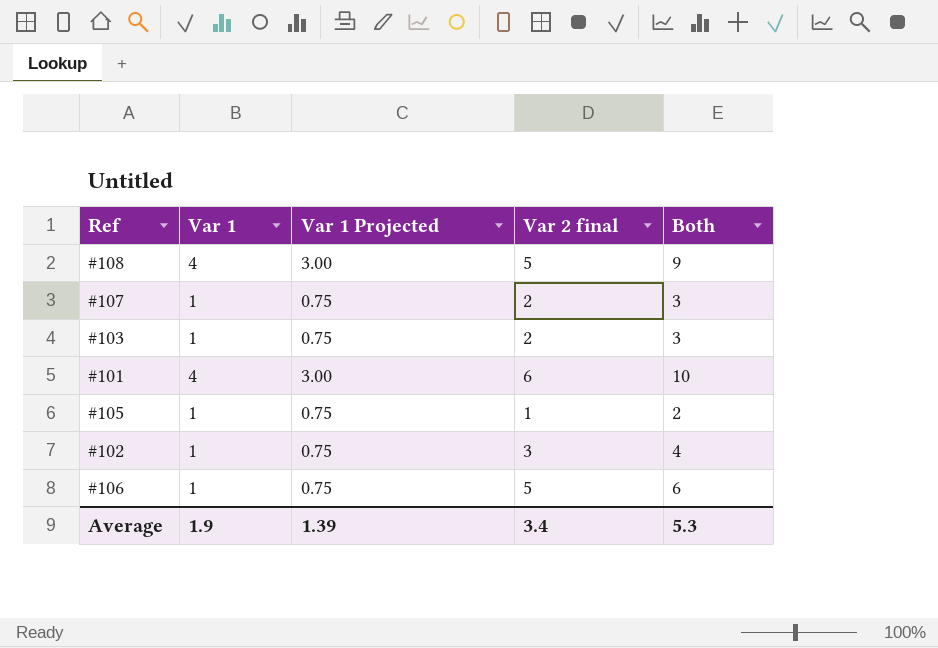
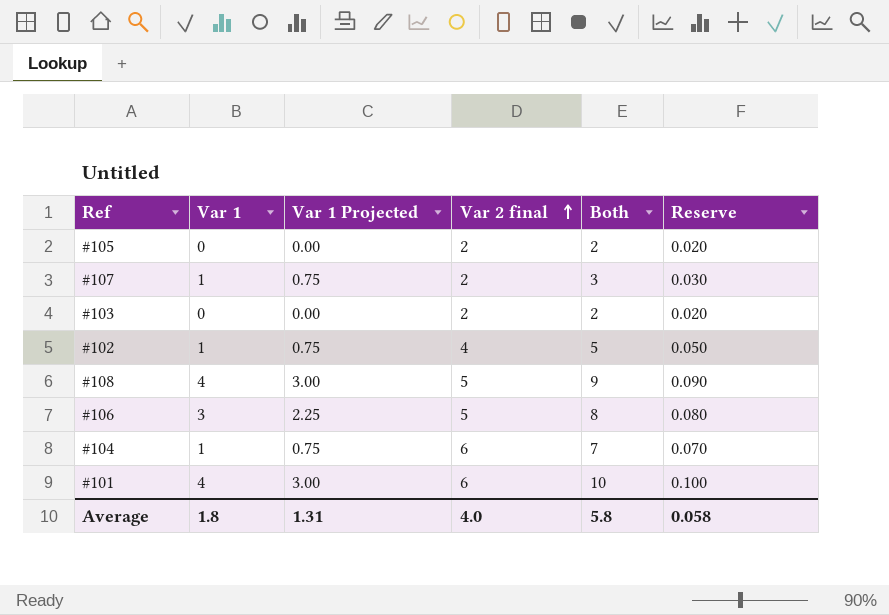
row order: none -> Var 2 final ascending
column Reserve | formula: none -> [Both] * 0.01
#105 | Var 1: 1 -> 0
#105 | Var 1 Projected: 0.75 -> 0.00
#105 | Var 2 final: 1 -> 2
#103 | Var 1: 1 -> 0
#103 | Var 1 Projected: 0.75 -> 0.00
#103 | Both: 3 -> 2
#102 | Var 2 final: 3 -> 4
#102 | Both: 4 -> 5
#106 | Var 1: 1 -> 3
#106 | Var 1 Projected: 0.75 -> 2.25
#106 | Both: 6 -> 8
row #104: none -> 1 | 0.75 | 6 | 7 | 0.070
Average | Var 1: 1.9 -> 1.8
Average | Var 1 Projected: 1.39 -> 1.31
Average | Var 2 final: 3.4 -> 4.0
Average | Both: 5.3 -> 5.8

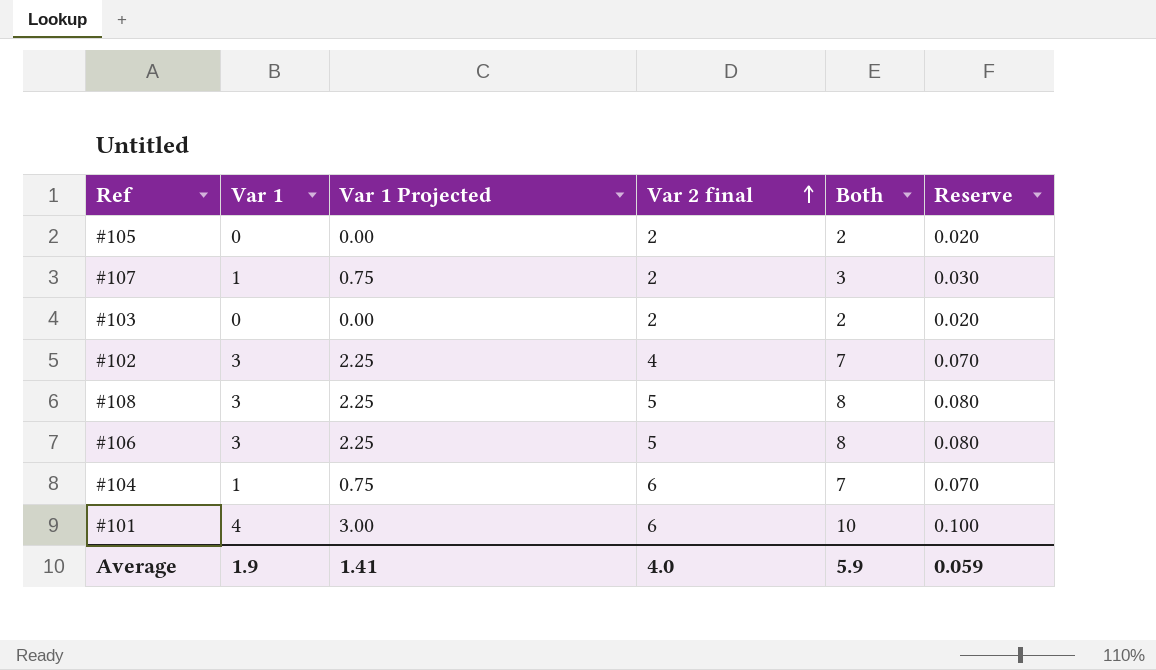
#102 | Var 1: 1 -> 3
#102 | Var 1 Projected: 0.75 -> 2.25
#102 | Both: 5 -> 7
#102 | Reserve: 0.050 -> 0.070
#108 | Var 1: 4 -> 3
#108 | Var 1 Projected: 3.00 -> 2.25
#108 | Both: 9 -> 8
#108 | Reserve: 0.090 -> 0.080
Average | Var 1: 1.8 -> 1.9
Average | Var 1 Projected: 1.31 -> 1.41
Average | Both: 5.8 -> 5.9
Average | Reserve: 0.058 -> 0.059

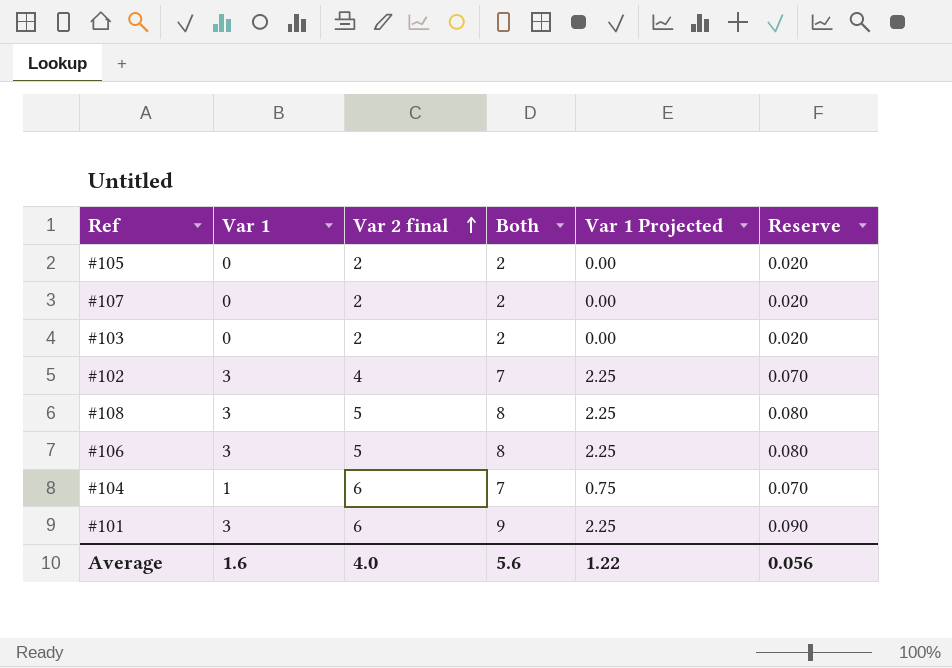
column Var 1 Projected | position: 3 -> 5
#107 | Var 1: 1 -> 0
#107 | Both: 3 -> 2
#107 | Var 1 Projected: 0.75 -> 0.00
#107 | Reserve: 0.030 -> 0.020
#101 | Var 1: 4 -> 3
#101 | Both: 10 -> 9
#101 | Var 1 Projected: 3.00 -> 2.25
#101 | Reserve: 0.100 -> 0.090
Average | Var 1: 1.9 -> 1.6
Average | Both: 5.9 -> 5.6
Average | Var 1 Projected: 1.41 -> 1.22
Average | Reserve: 0.059 -> 0.056

